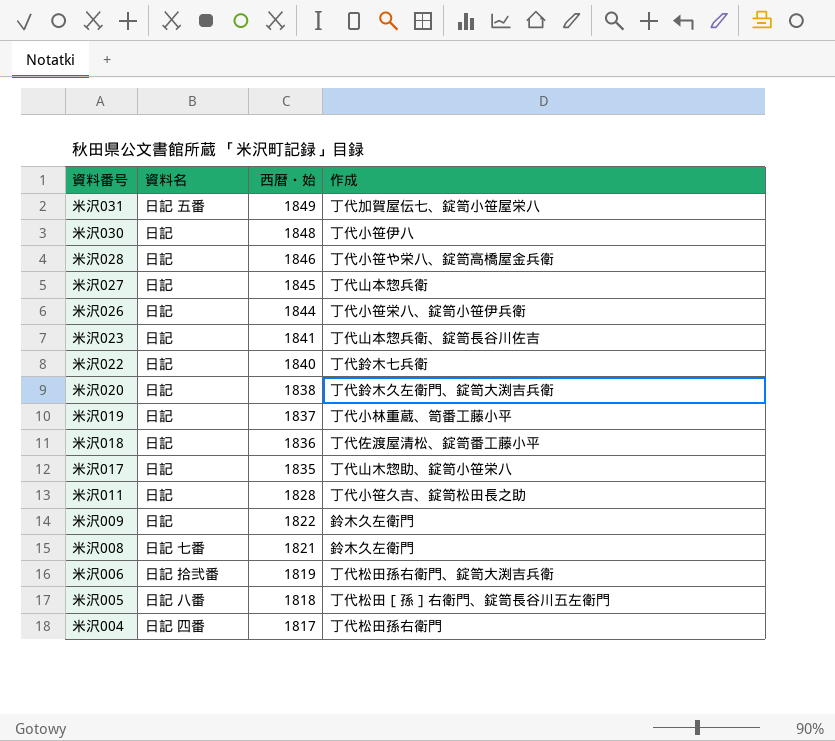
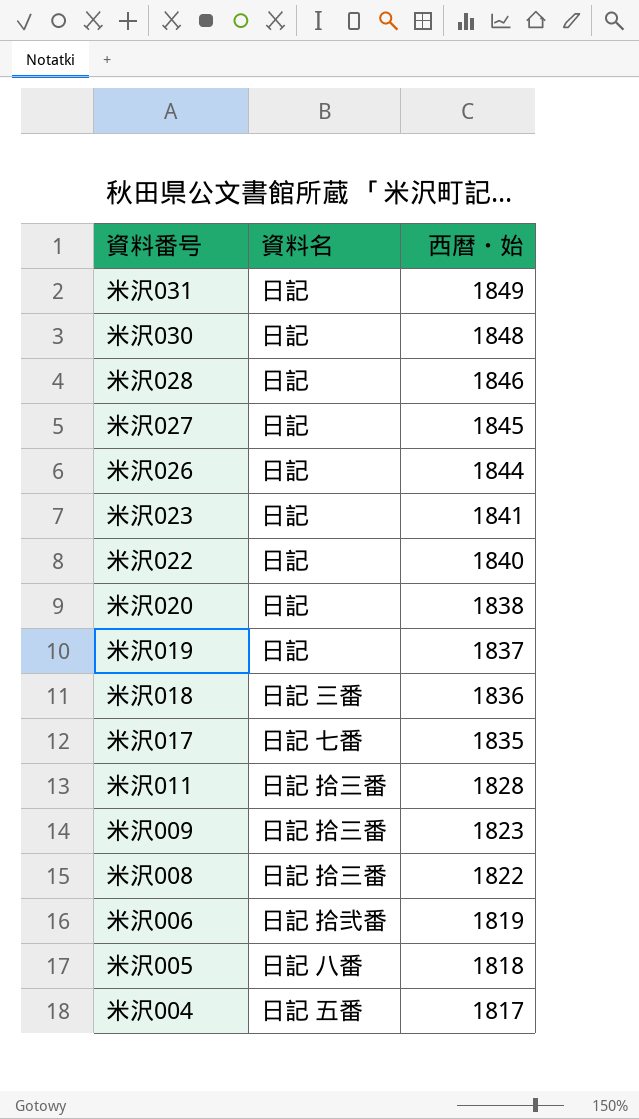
column 作成 | position: 4 -> none
米沢031 | 資料名: 日記 五番 -> 日記
米沢018 | 資料名: 日記 -> 日記 三番
米沢017 | 資料名: 日記 -> 日記 七番
米沢011 | 資料名: 日記 -> 日記 拾三番
米沢009 | 資料名: 日記 -> 日記 拾三番
米沢009 | 西暦・始: 1822 -> 1823
米沢008 | 資料名: 日記 七番 -> 日記 拾三番
米沢008 | 西暦・始: 1821 -> 1822
米沢004 | 資料名: 日記 四番 -> 日記 五番

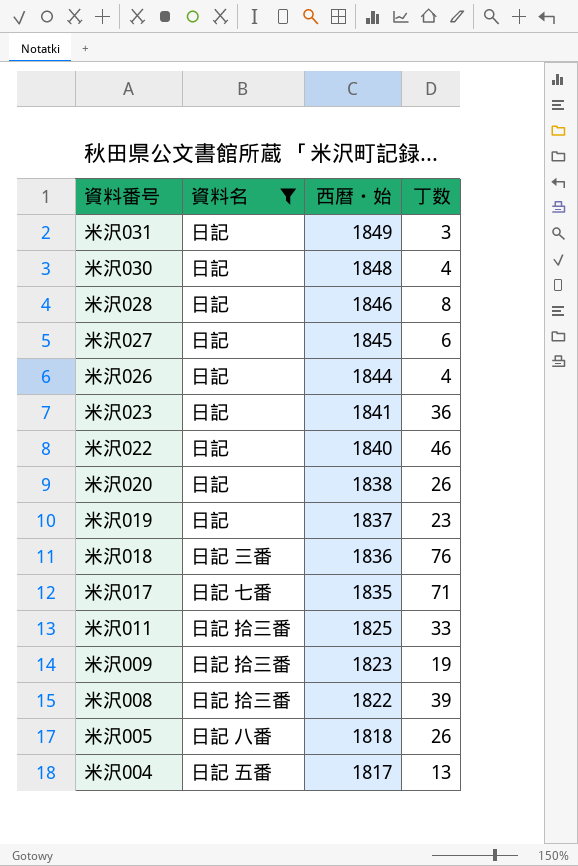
filter: none -> 資料名 != 日記 拾弐番
column 丁数 | position: none -> 4
米沢011 | 西暦・始: 1828 -> 1825

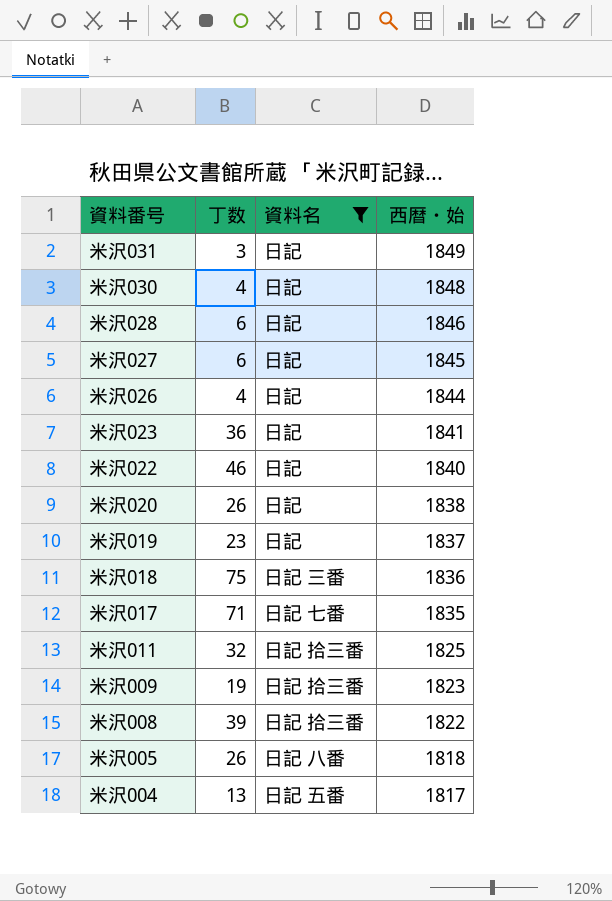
column 丁数 | position: 4 -> 2
米沢028 | 丁数: 8 -> 6
米沢018 | 丁数: 76 -> 75
米沢011 | 丁数: 33 -> 32

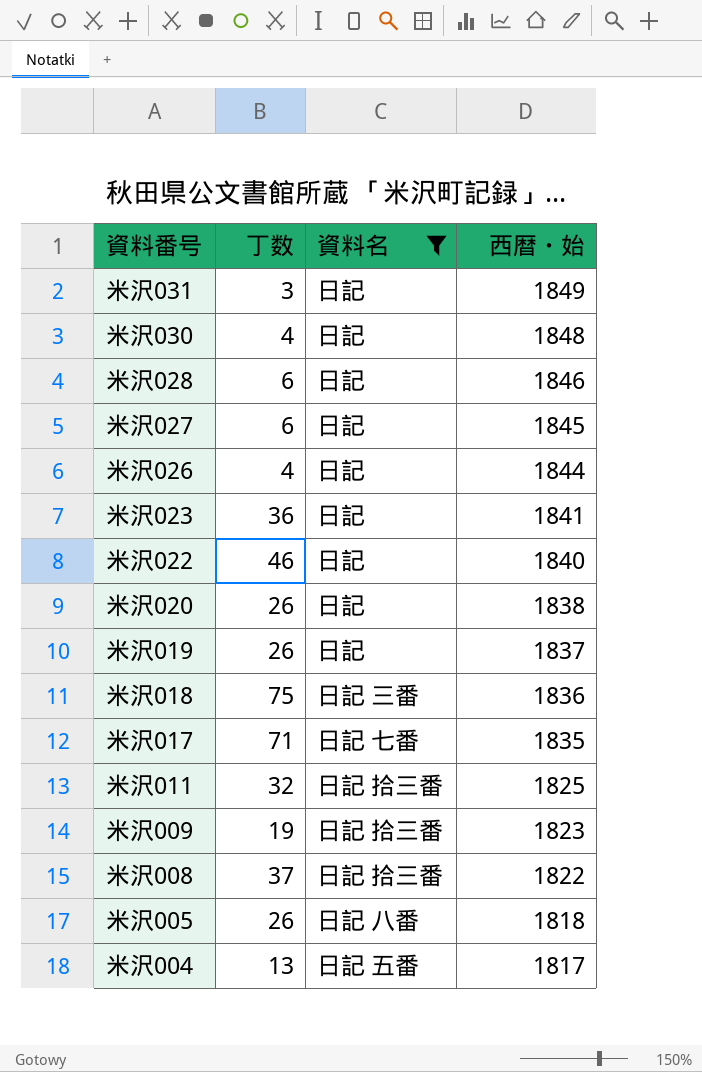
米沢019 | 丁数: 23 -> 26
米沢008 | 丁数: 39 -> 37

